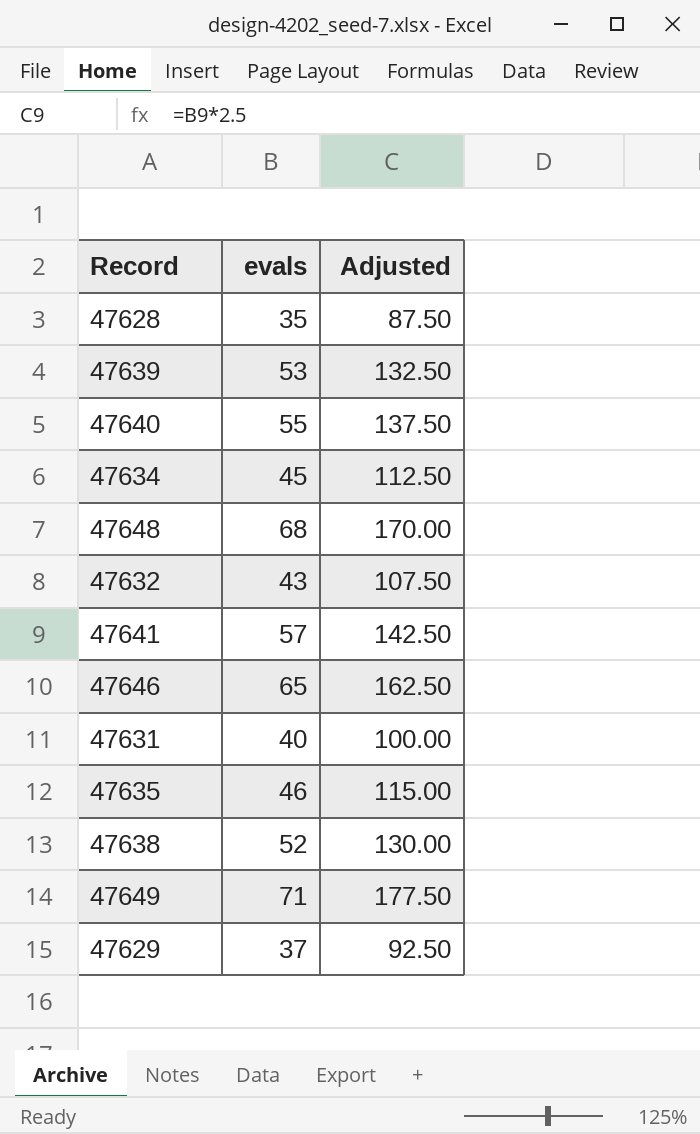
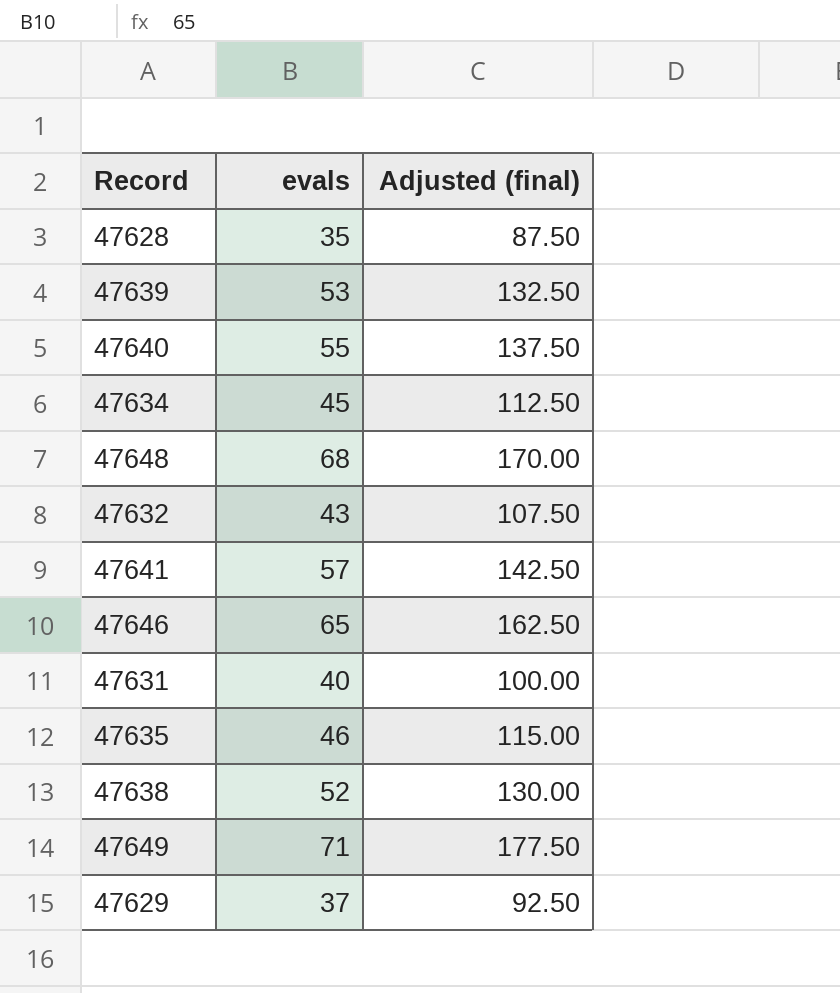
column name: Adjusted -> Adjusted (final)

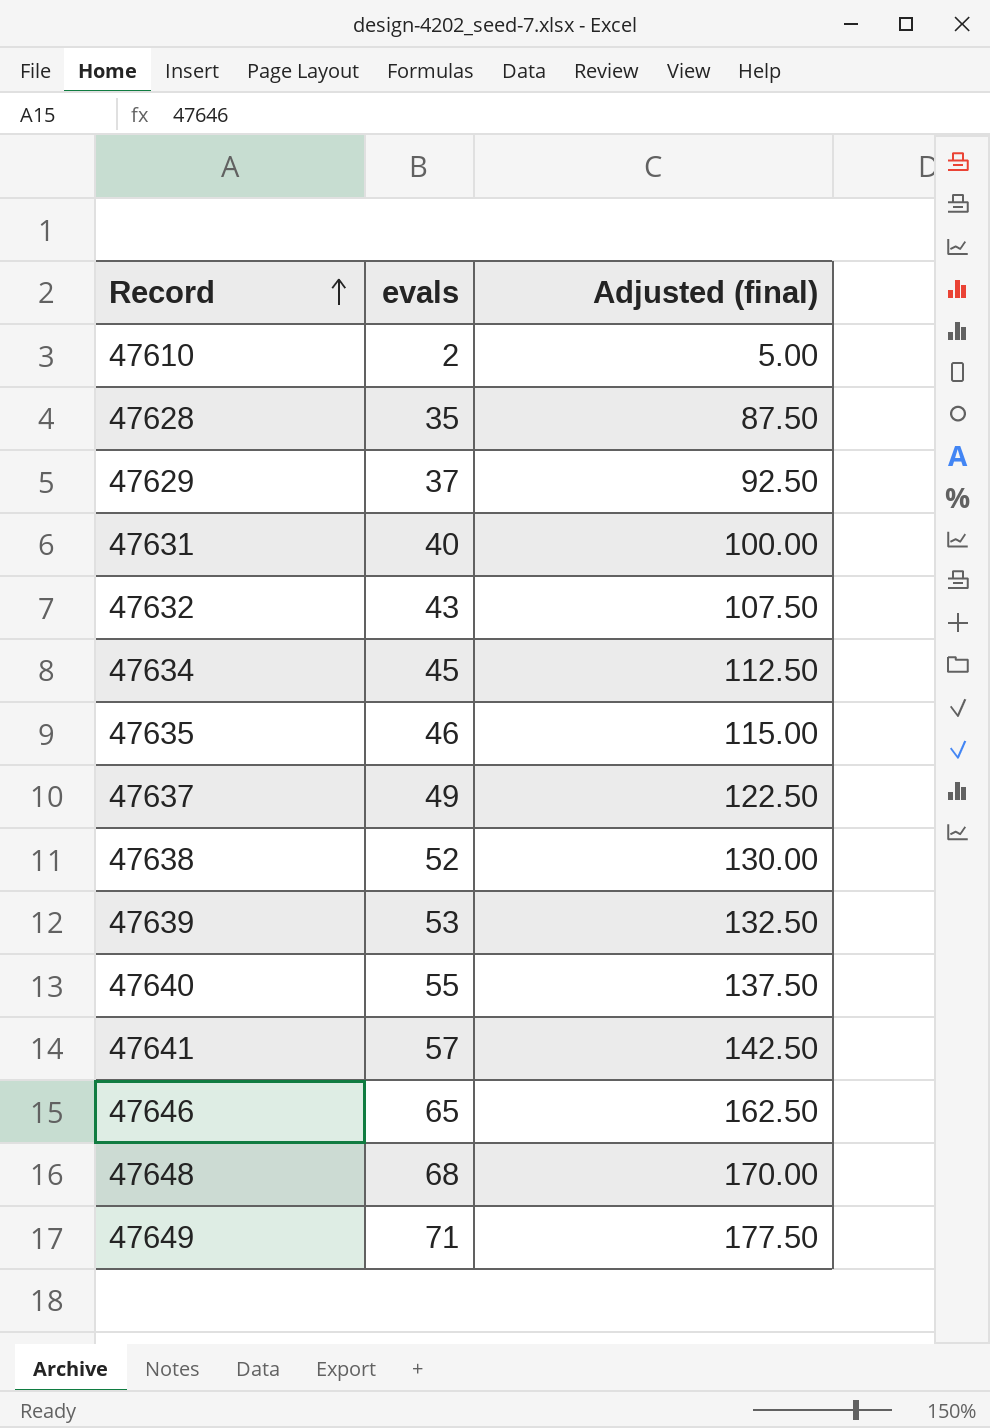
row order: none -> Record ascending
row 47610: none -> 2 | 5.00
row 47637: none -> 49 | 122.50

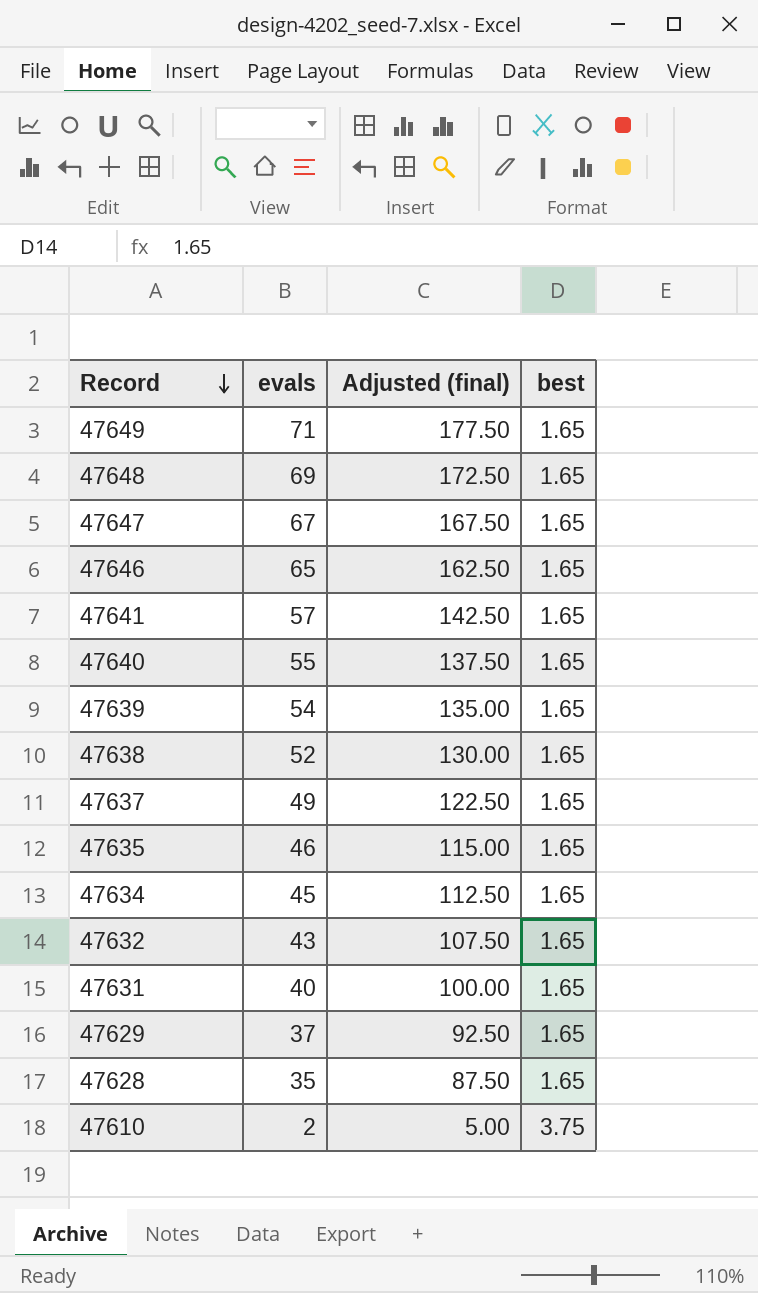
row order: Record ascending -> Record descending
column best | position: none -> 4
47648 | evals: 68 -> 69
47648 | Adjusted (final): 170.00 -> 172.50
row 47647: none -> 67 | 167.50 | 1.65
47639 | evals: 53 -> 54
47639 | Adjusted (final): 132.50 -> 135.00

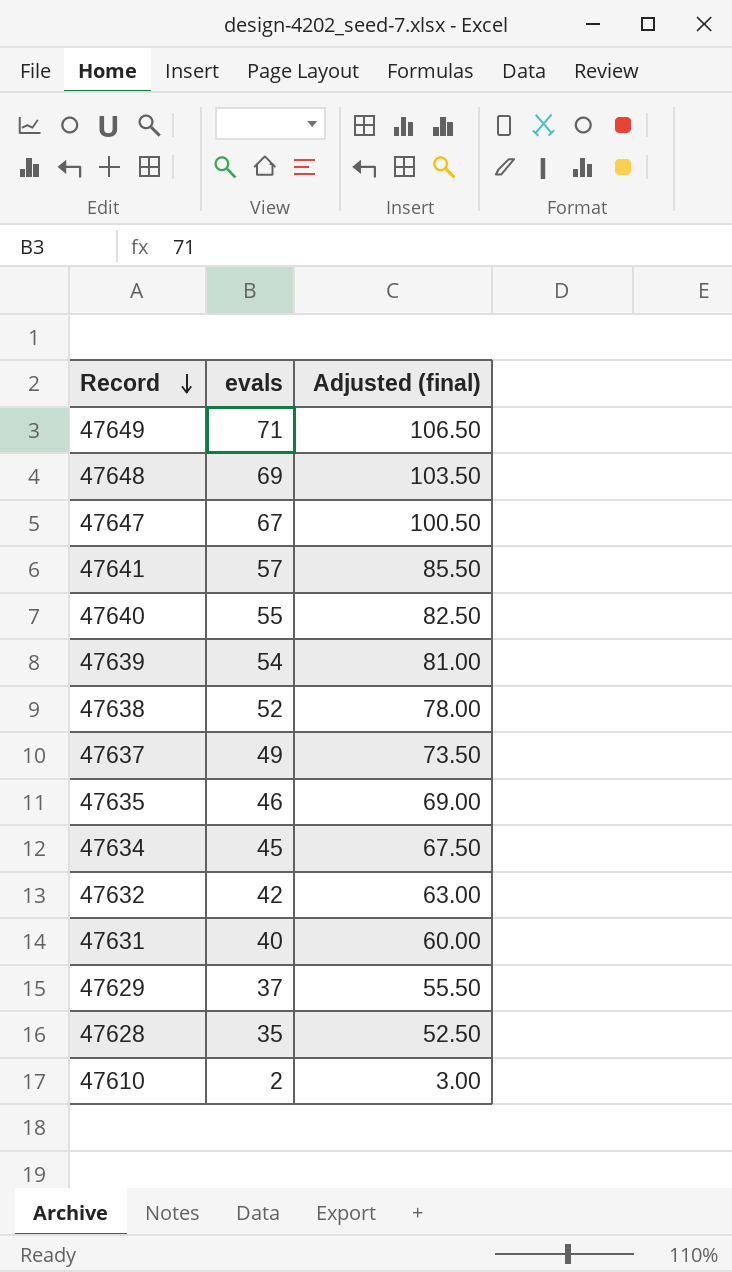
column best | position: 4 -> none
column Adjusted (final) | formula: [evals] * 2.5 -> [evals] * 1.5
row 47646: 65 | 162.50 | 1.65 -> none
47632 | evals: 43 -> 42

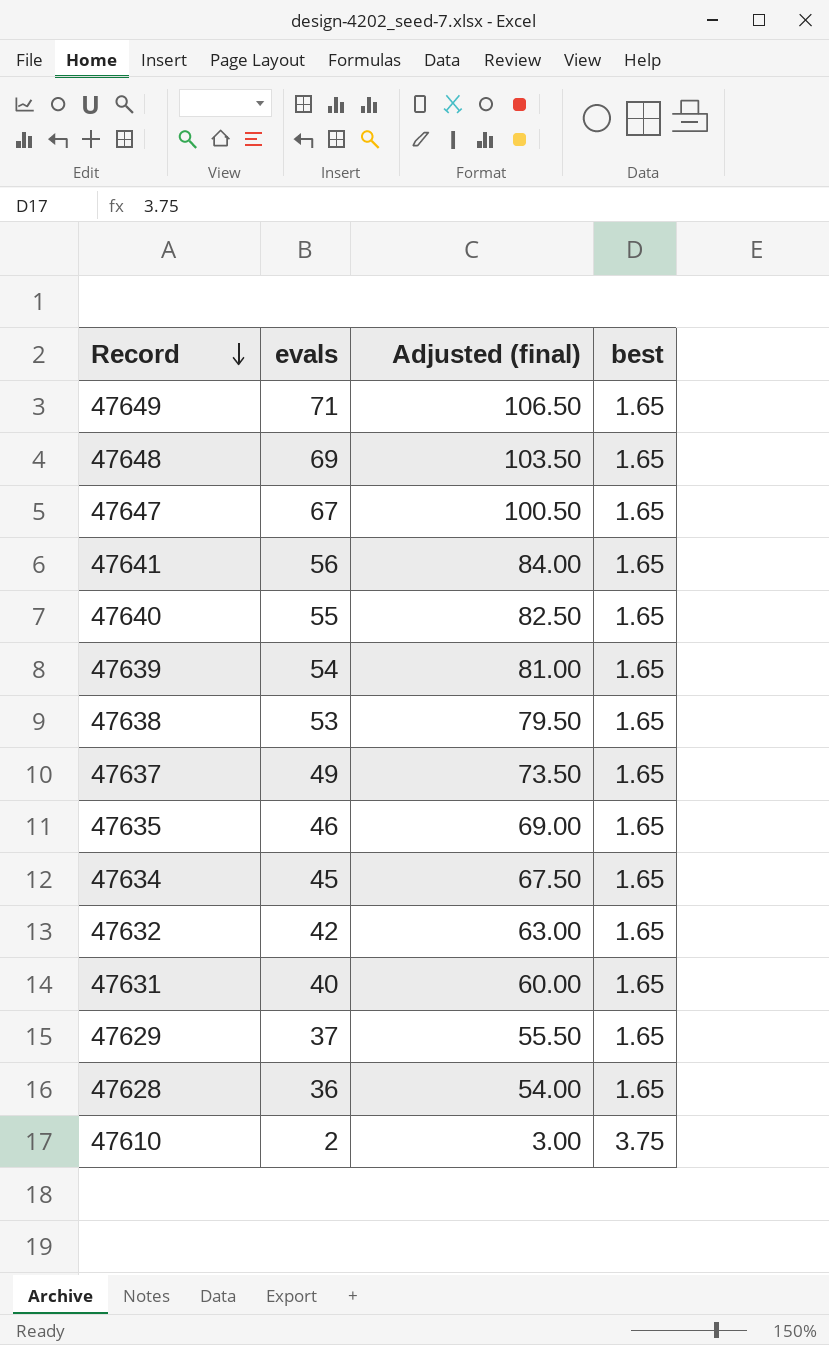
column best | position: none -> 4
47641 | evals: 57 -> 56
47641 | Adjusted (final): 85.50 -> 84.00
47638 | evals: 52 -> 53
47638 | Adjusted (final): 78.00 -> 79.50
47628 | evals: 35 -> 36
47628 | Adjusted (final): 52.50 -> 54.00

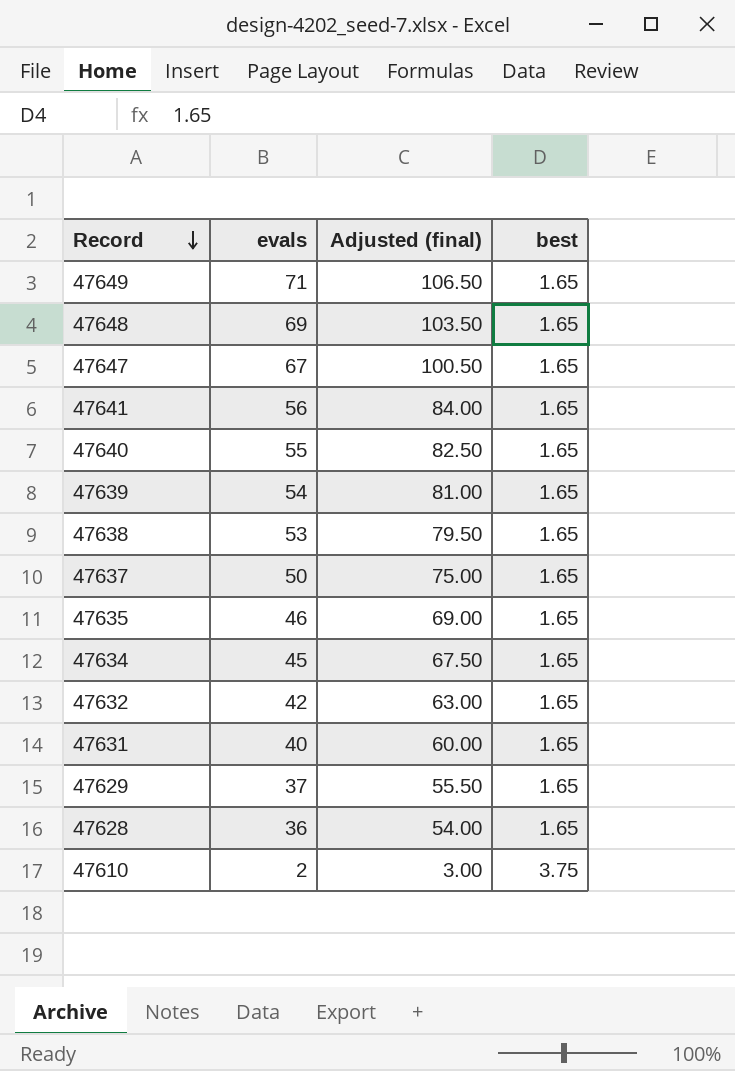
47637 | evals: 49 -> 50
47637 | Adjusted (final): 73.50 -> 75.00

